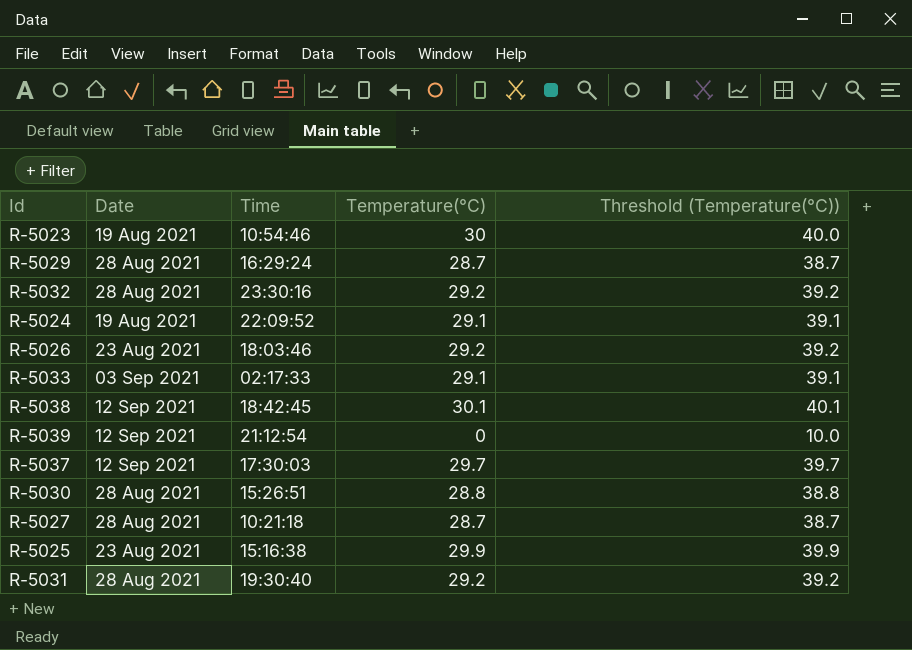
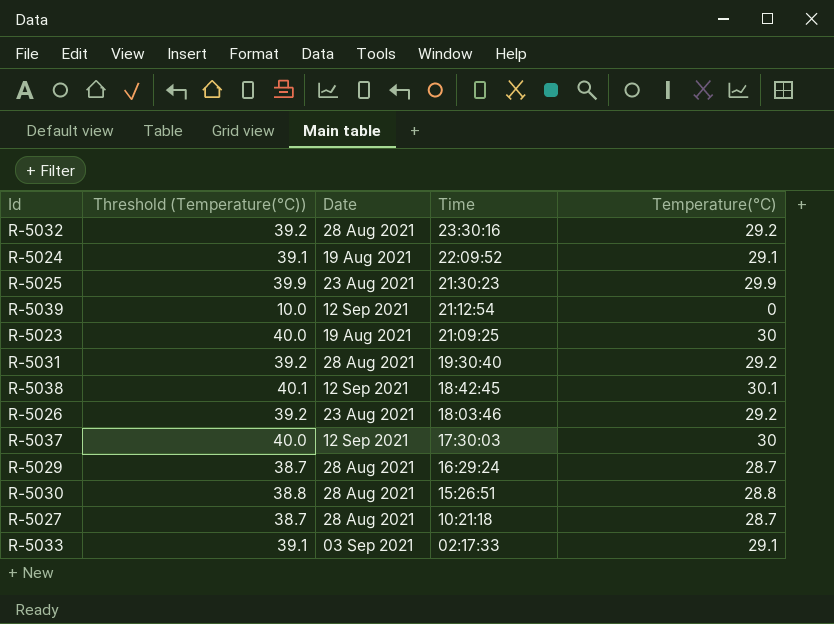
row order: none -> Time descending
column Threshold (Temperature(°C)) | position: 5 -> 2
R-5025 | Time: 15:16:38 -> 21:30:23
R-5023 | Time: 10:54:46 -> 21:09:25
R-5037 | Threshold (Temperature(°C)): 39.7 -> 40.0
R-5037 | Temperature(°C): 29.7 -> 30

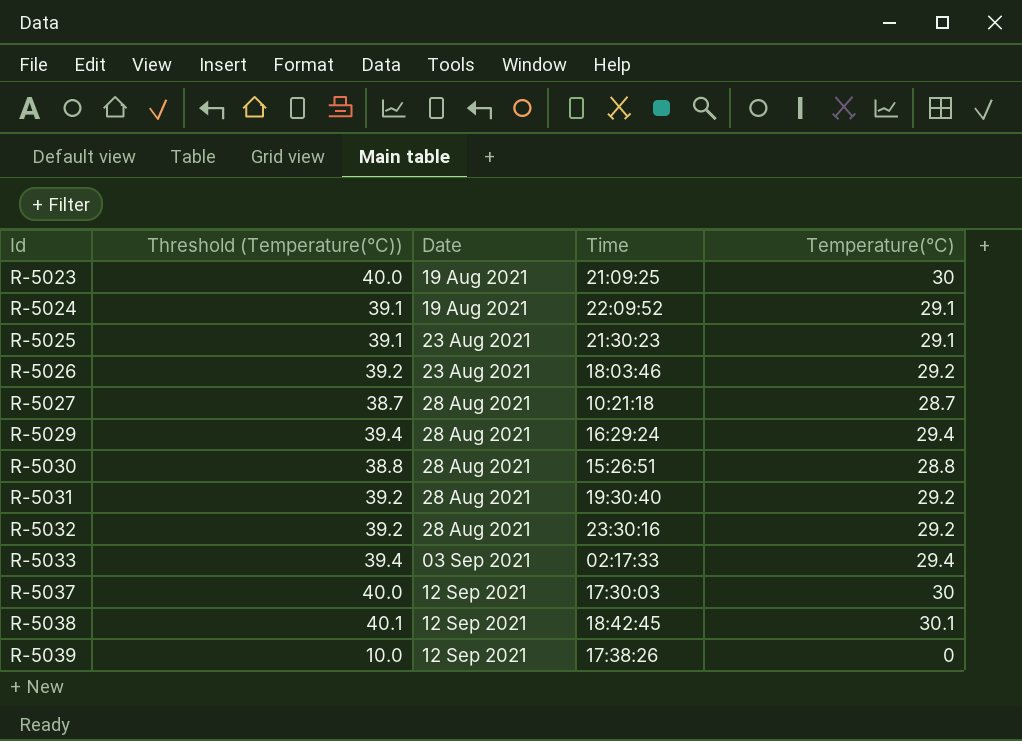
row order: Time descending -> Id ascending
R-5025 | Threshold (Temperature(°C)): 39.9 -> 39.1
R-5025 | Temperature(°C): 29.9 -> 29.1
R-5029 | Threshold (Temperature(°C)): 38.7 -> 39.4
R-5029 | Temperature(°C): 28.7 -> 29.4
R-5033 | Threshold (Temperature(°C)): 39.1 -> 39.4
R-5033 | Temperature(°C): 29.1 -> 29.4
R-5039 | Time: 21:12:54 -> 17:38:26

